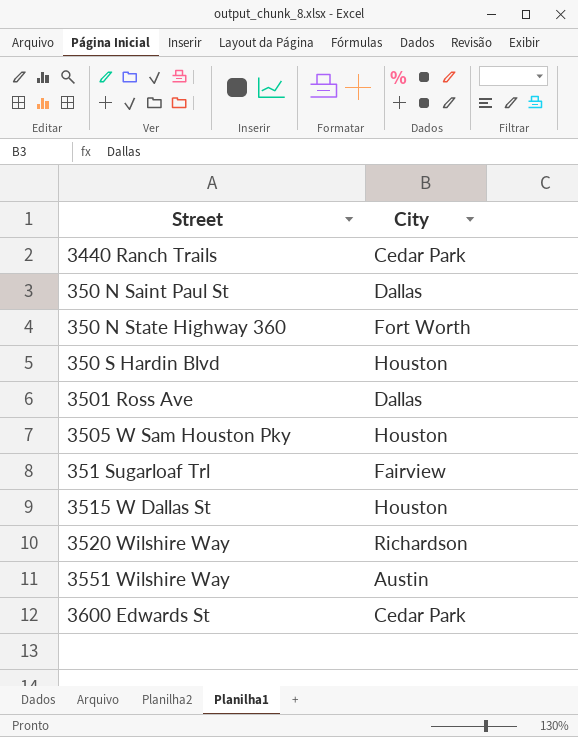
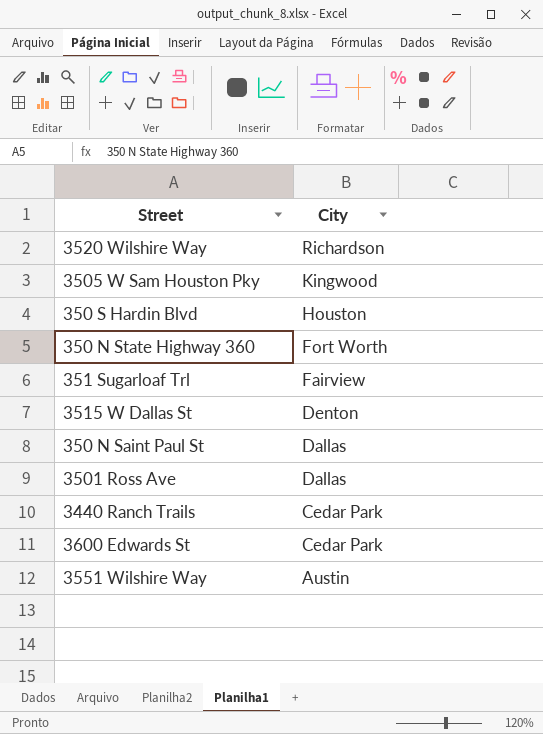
row order: none -> City descending
3505 W Sam Houston Pky | City: Houston -> Kingwood
3515 W Dallas St | City: Houston -> Denton

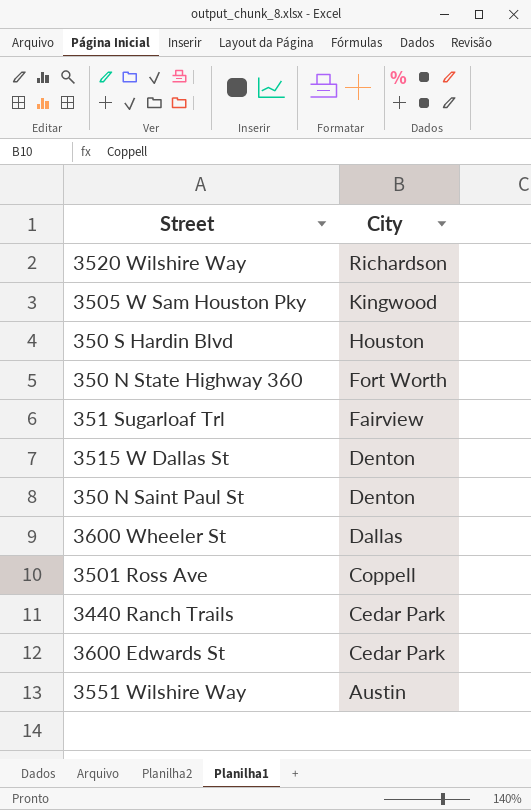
350 N Saint Paul St | City: Dallas -> Denton
row 3600 Wheeler St: none -> Dallas
3501 Ross Ave | City: Dallas -> Coppell

